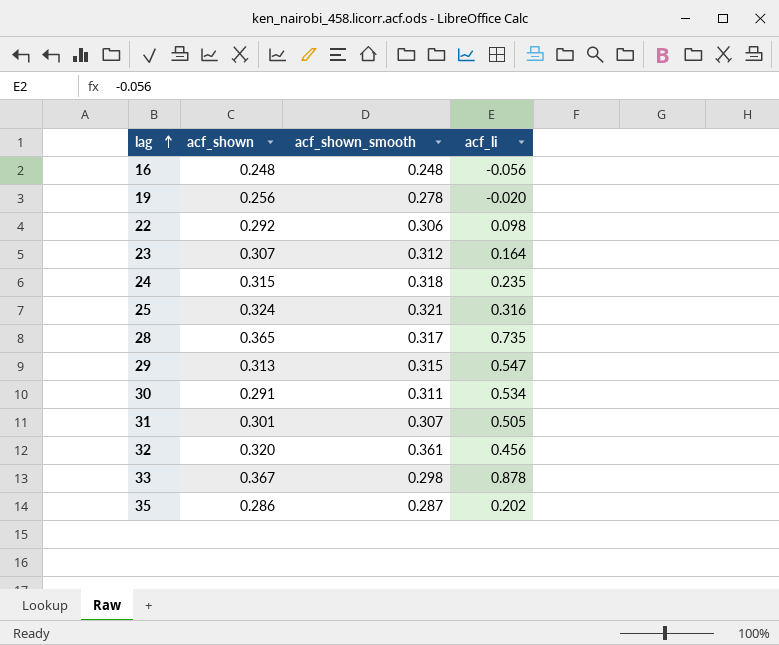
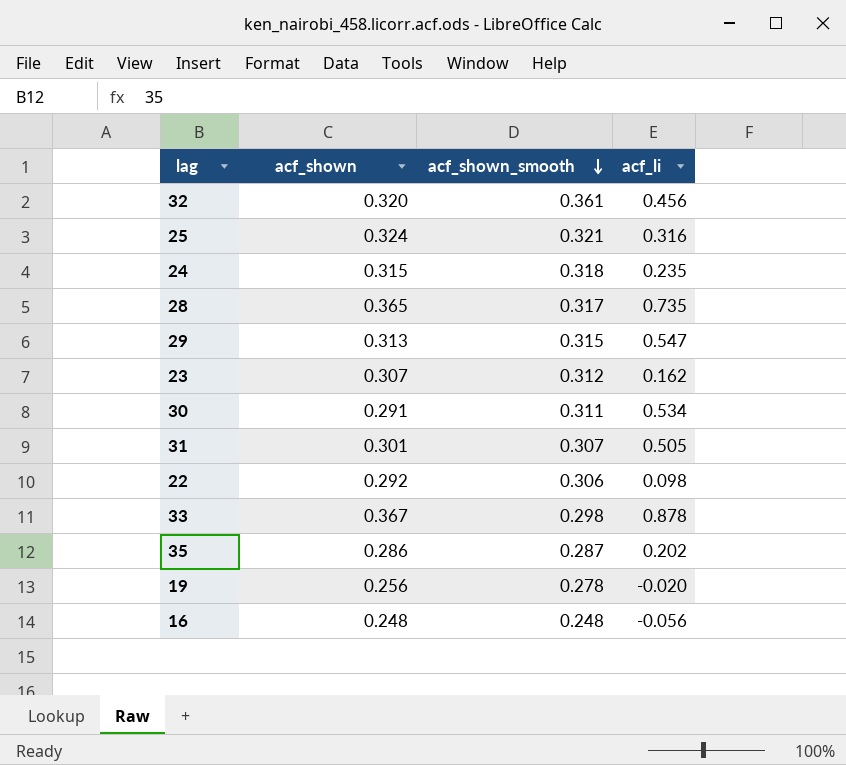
row order: lag ascending -> acf_shown_smooth descending
23 | acf_li: 0.164 -> 0.162

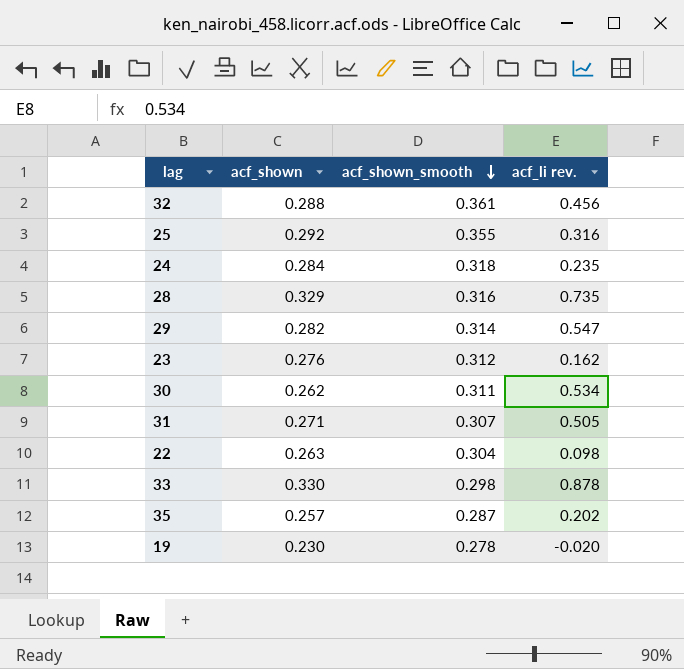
column name: acf_li -> acf_li rev.
row 16: 0.248 | 0.248 | -0.056 -> none
32 | acf_shown: 0.320 -> 0.288
25 | acf_shown: 0.324 -> 0.292
25 | acf_shown_smooth: 0.321 -> 0.355
24 | acf_shown: 0.315 -> 0.284
28 | acf_shown: 0.365 -> 0.329
28 | acf_shown_smooth: 0.317 -> 0.316
29 | acf_shown: 0.313 -> 0.282
29 | acf_shown_smooth: 0.315 -> 0.314
23 | acf_shown: 0.307 -> 0.276
30 | acf_shown: 0.291 -> 0.262
31 | acf_shown: 0.301 -> 0.271
22 | acf_shown: 0.292 -> 0.263
22 | acf_shown_smooth: 0.306 -> 0.304
33 | acf_shown: 0.367 -> 0.330
35 | acf_shown: 0.286 -> 0.257
19 | acf_shown: 0.256 -> 0.230

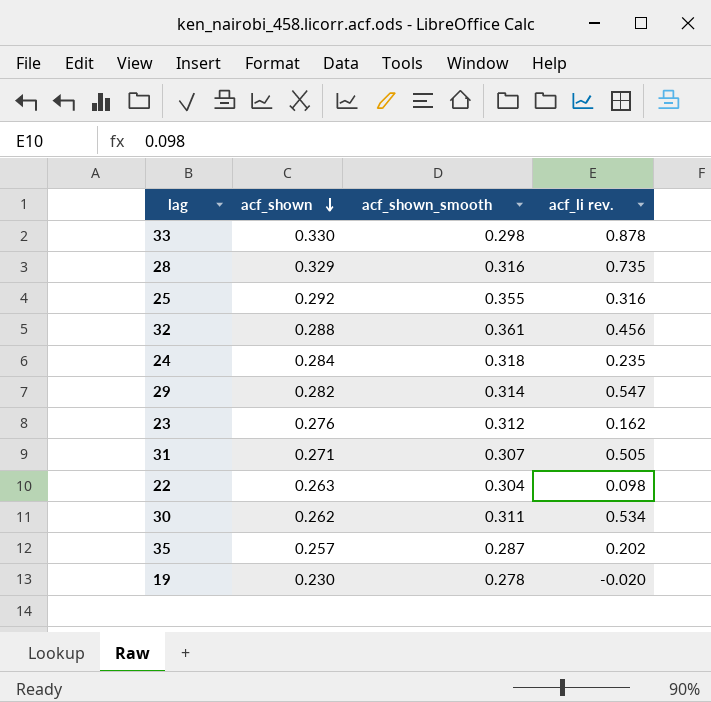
row order: acf_shown_smooth descending -> acf_shown descending

